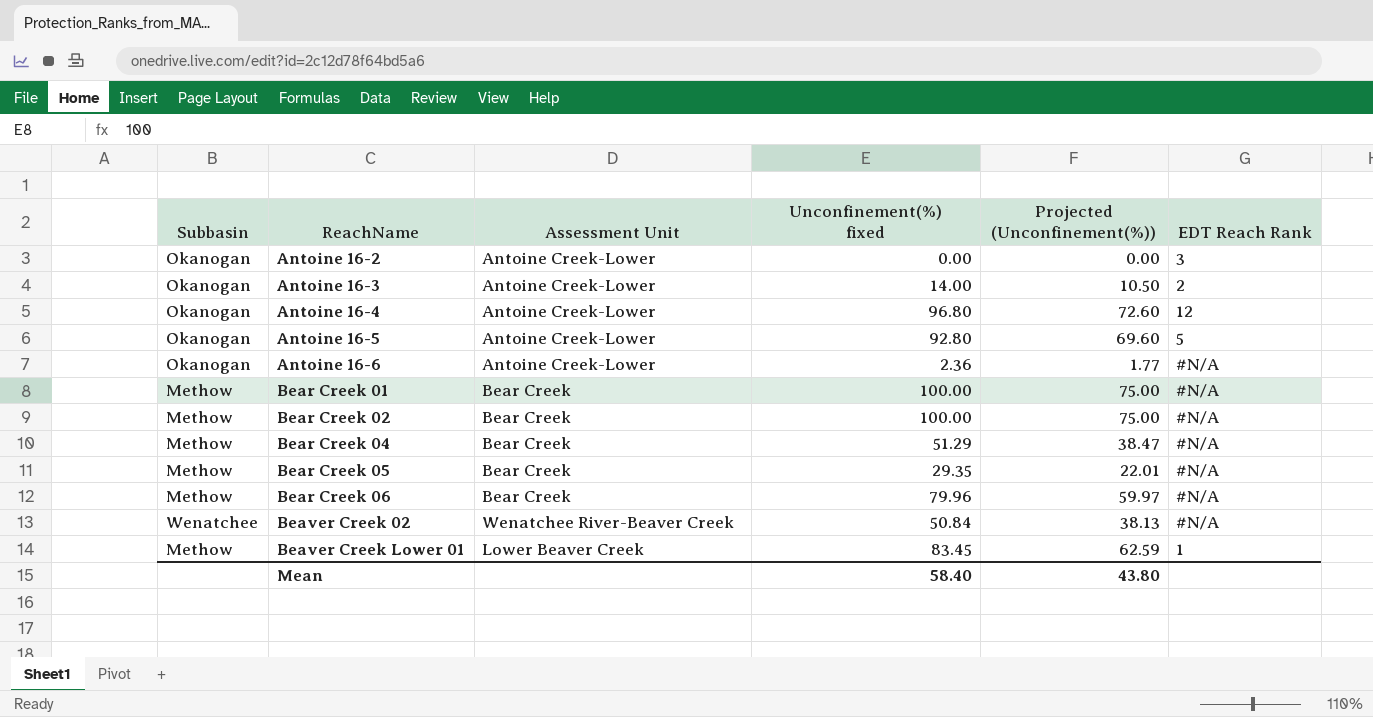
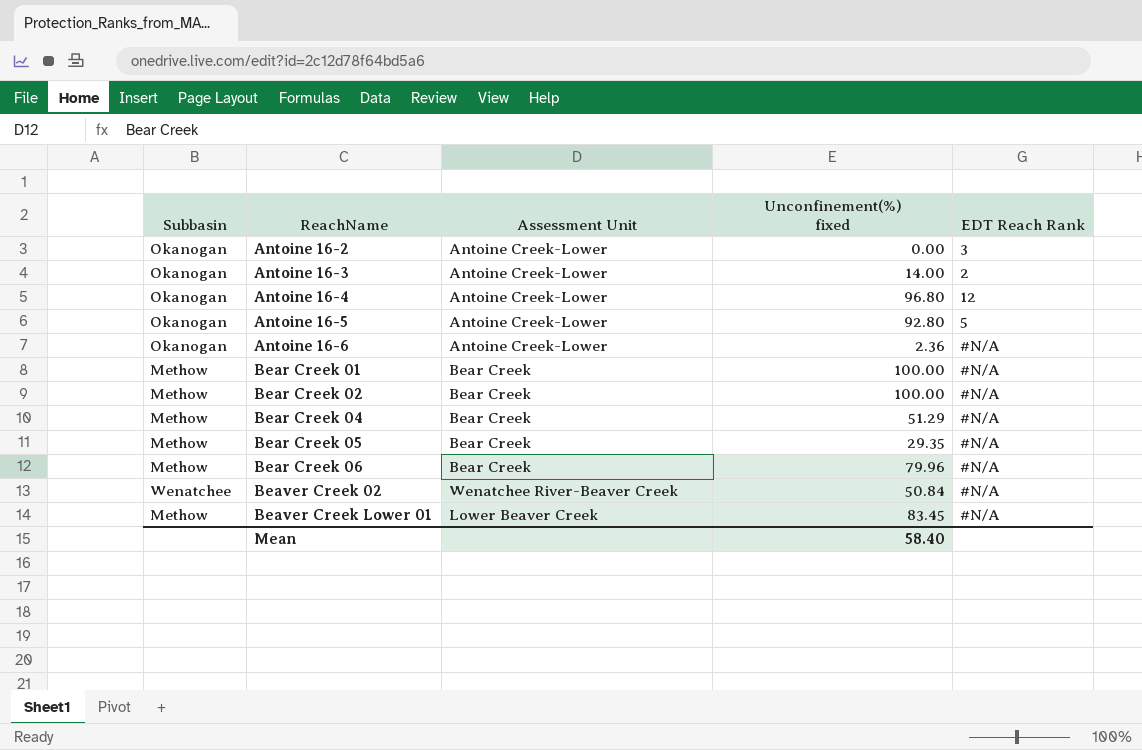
column Projected (Unconfinement(%)) | formula: [Unconfinement(%) fixed] * 0.75 -> none
Beaver Creek Lower 01 | EDT Reach Rank: 1 -> #N/A

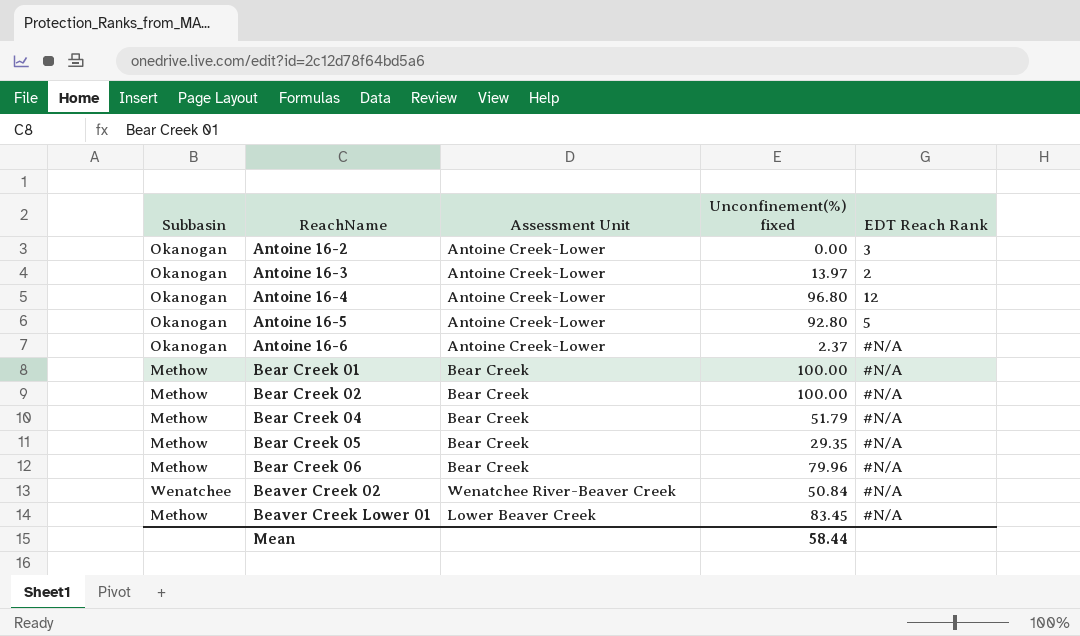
Antoine 16-3 | Unconfinement(%) fixed: 14.00 -> 13.97
Antoine 16-6 | Unconfinement(%) fixed: 2.36 -> 2.37
Bear Creek 04 | Unconfinement(%) fixed: 51.29 -> 51.79
Mean | Unconfinement(%) fixed: 58.40 -> 58.44

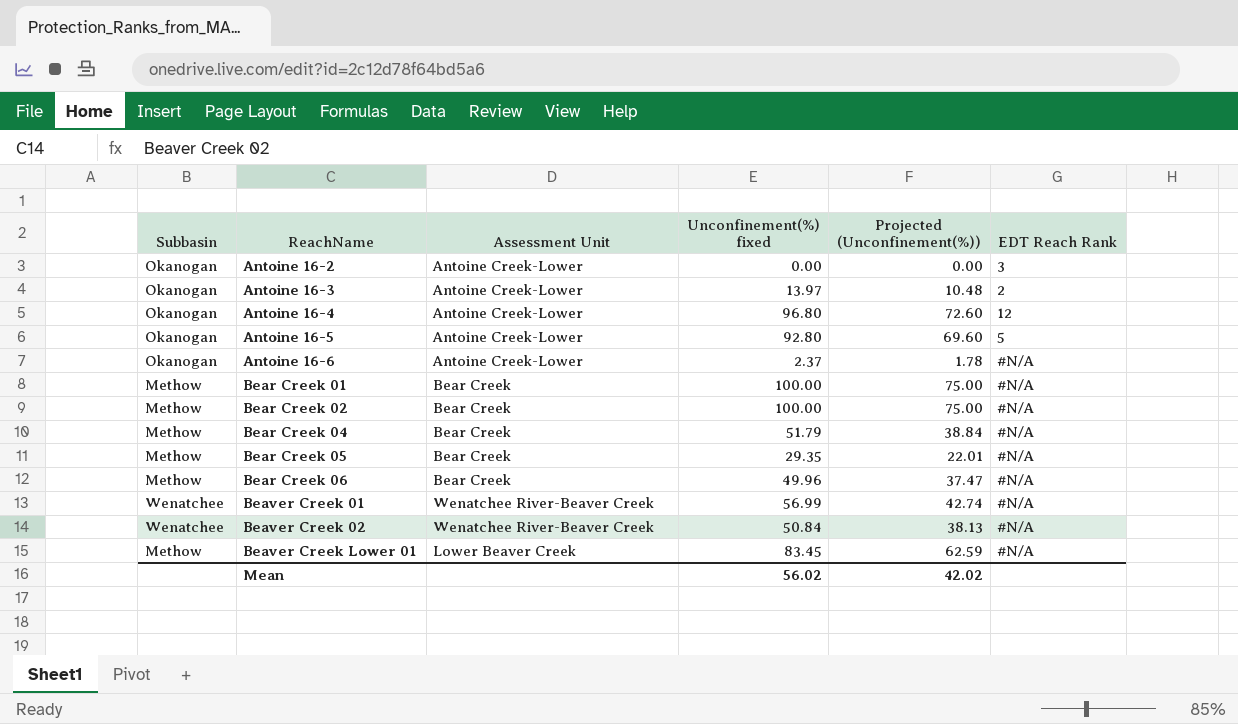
column Projected (Unconfinement(%)) | formula: none -> [Unconfinement(%) fixed] * 0.75
Bear Creek 06 | Unconfinement(%) fixed: 79.96 -> 49.96
row Beaver Creek 01: none -> Wenatchee | Wenatchee River-Beaver Creek | 56.99 | 42.74 | #N/A
Mean | Unconfinement(%) fixed: 58.44 -> 56.02

